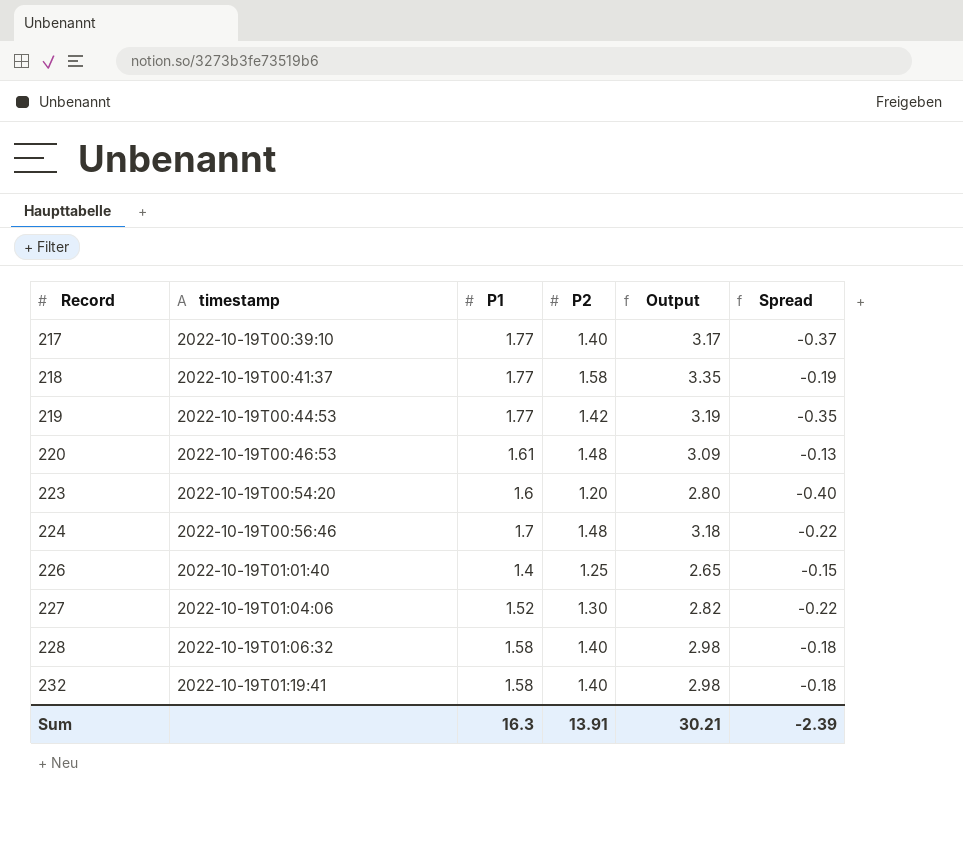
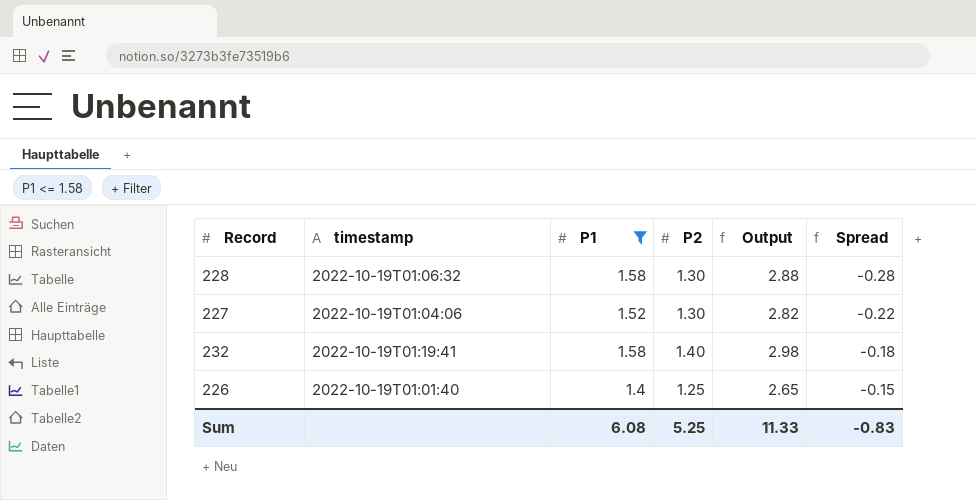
filter: none -> P1 <= 1.58
row order: Record ascending -> Spread ascending
228 | P2: 1.40 -> 1.30
228 | Output: 2.98 -> 2.88
228 | Spread: -0.18 -> -0.28
Sum | P1: 16.3 -> 6.08
Sum | P2: 13.91 -> 5.25
Sum | Output: 30.21 -> 11.33
Sum | Spread: -2.39 -> -0.83

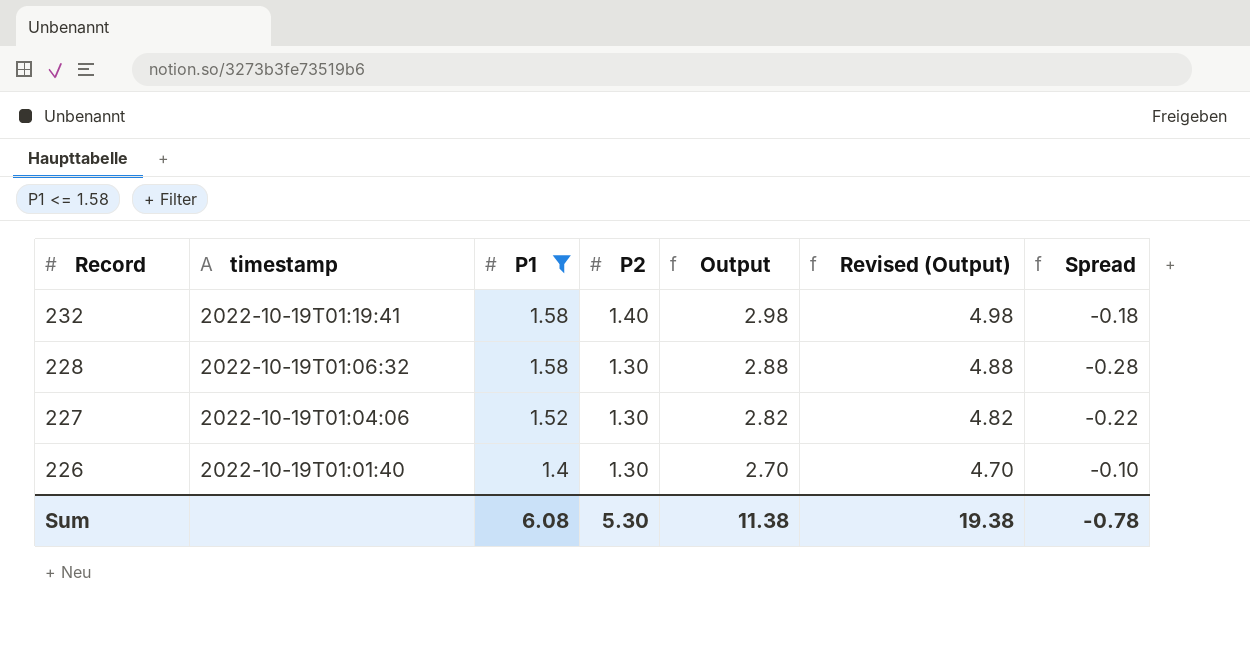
row order: Spread ascending -> Record descending
column Revised (Output) | formula: none -> [Output] + 2
226 | P2: 1.25 -> 1.30
226 | Output: 2.65 -> 2.70
226 | Spread: -0.15 -> -0.10
Sum | P2: 5.25 -> 5.30
Sum | Output: 11.33 -> 11.38
Sum | Spread: -0.83 -> -0.78

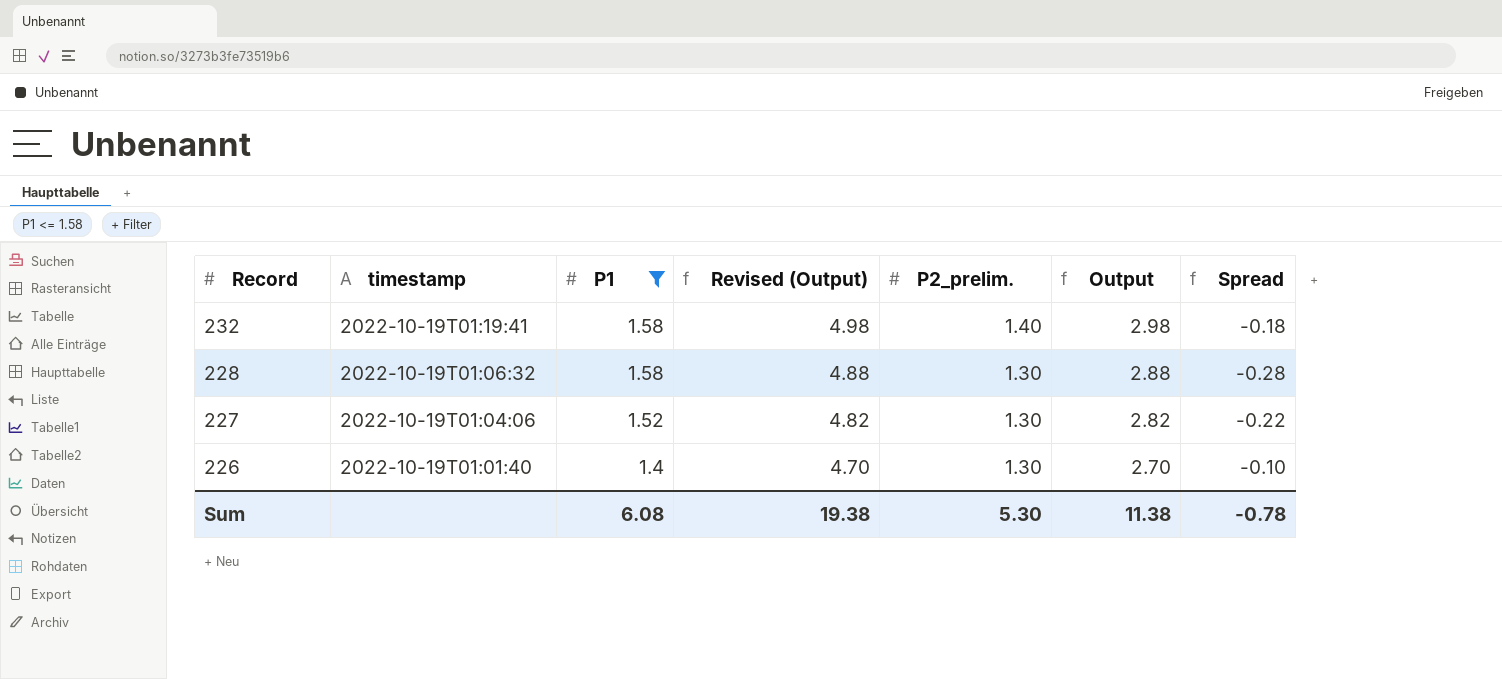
column Revised (Output) | position: 6 -> 4
column name: P2 -> P2_prelim.

